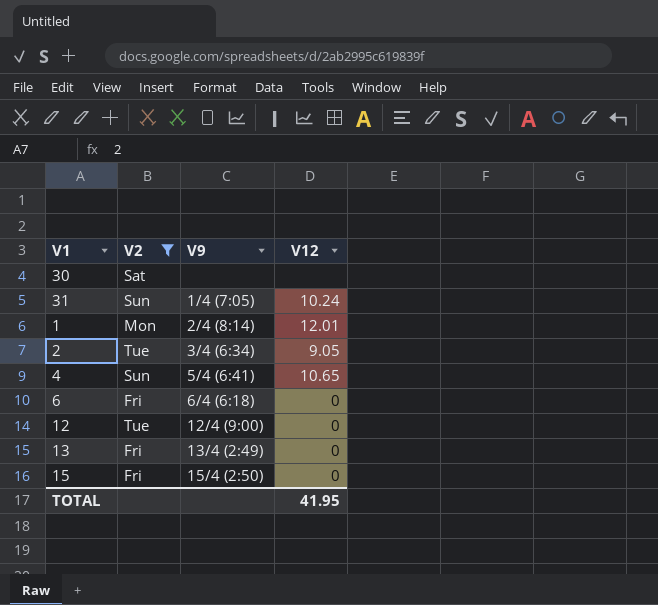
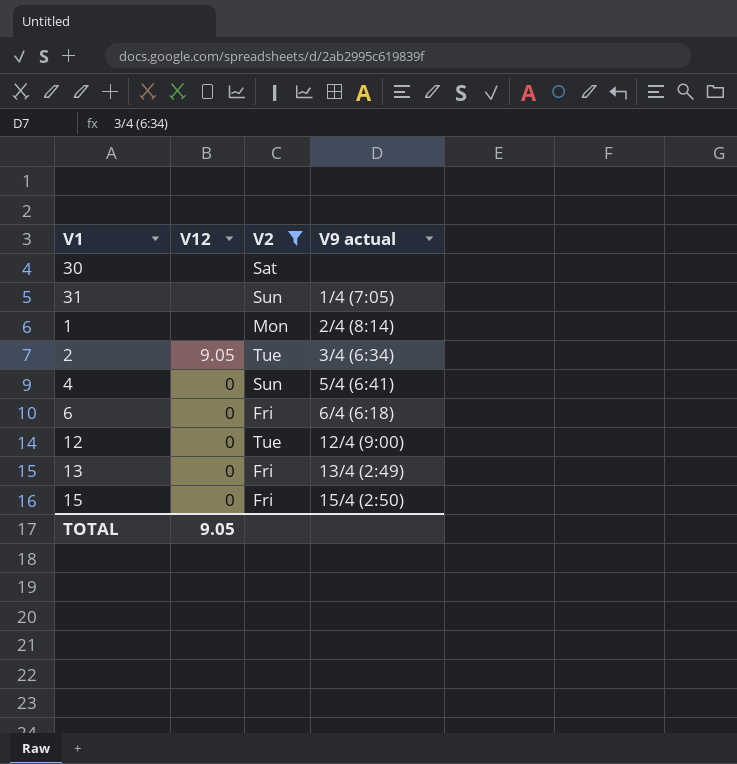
column V12 | position: 4 -> 2
column name: V9 -> V9 actual
31 | V12: 10.24 -> none
1 | V12: 12.01 -> none
4 | V12: 10.65 -> 0
TOTAL | V12: 41.95 -> 9.05

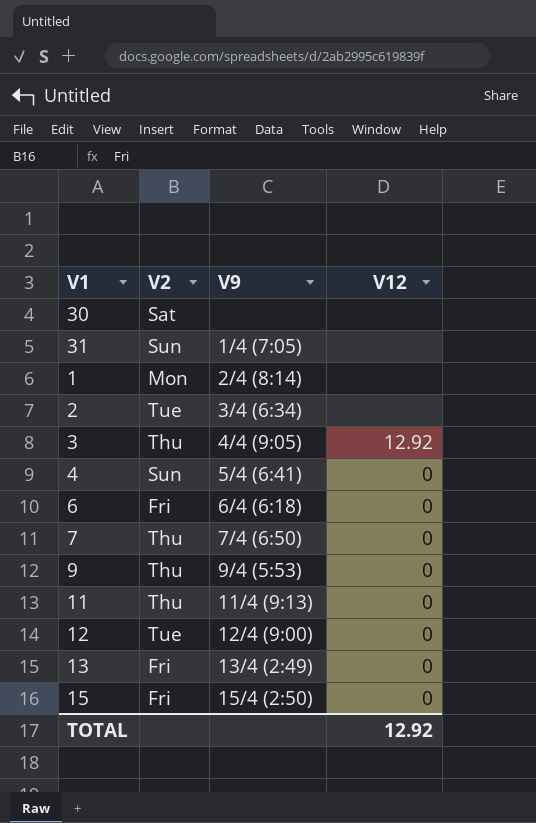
filter: V2 != Thu -> none
column name: V9 actual -> V9
column V12 | position: 2 -> 4
2 | V12: 9.05 -> none
TOTAL | V12: 9.05 -> 12.92

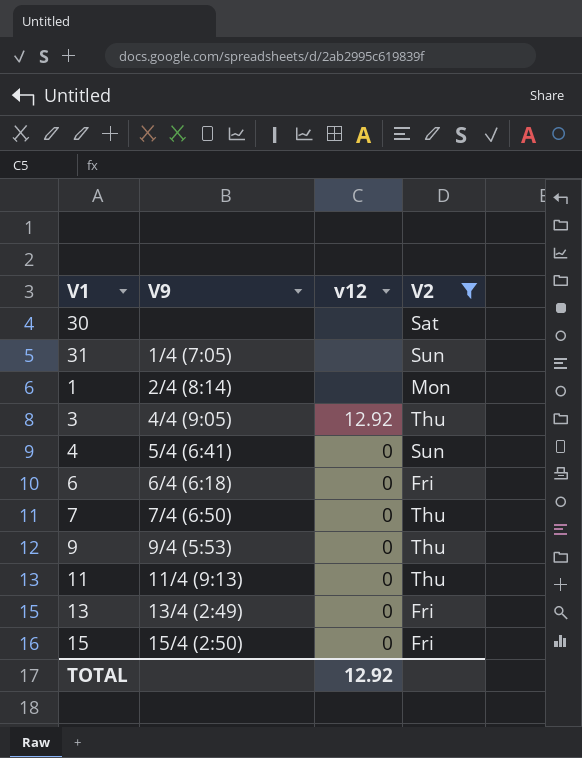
filter: none -> V2 != Tue
column name: V12 -> v12
column V2 | position: 2 -> 4

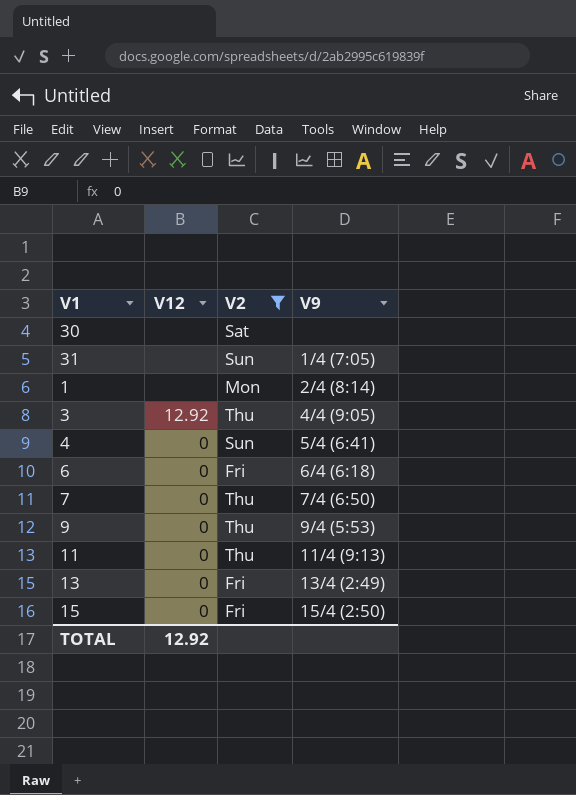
column name: v12 -> V12
column V9 | position: 2 -> 4

